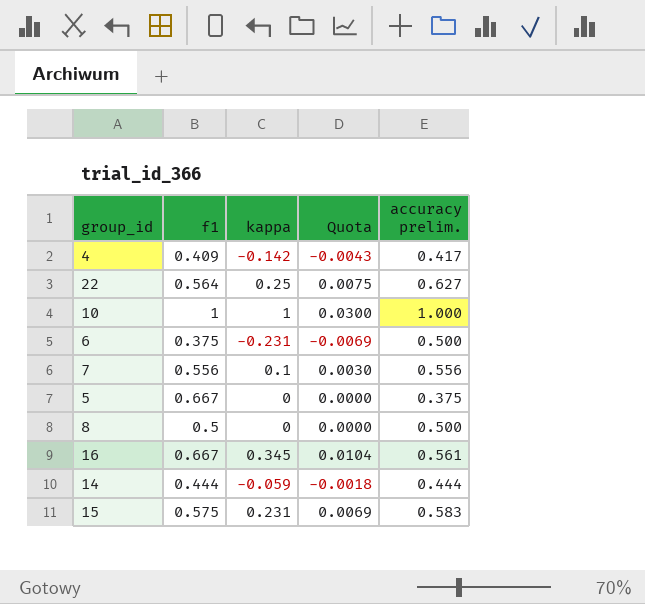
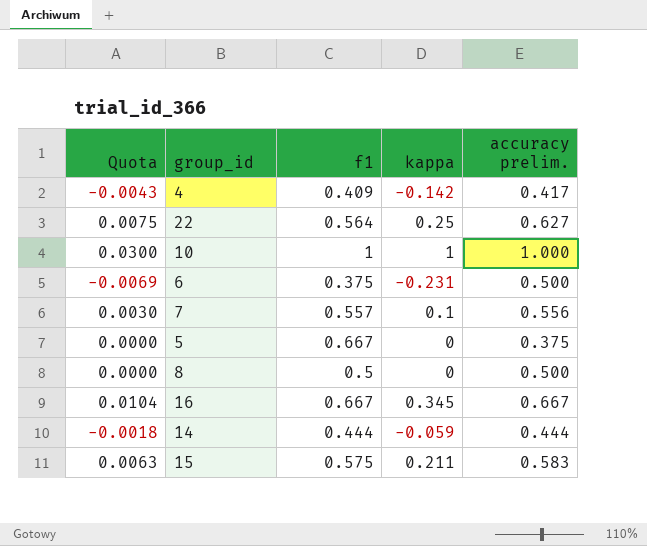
column Quota | position: 4 -> 1
7 | f1: 0.556 -> 0.557
16 | accuracy prelim.: 0.561 -> 0.667
15 | Quota: 0.0069 -> 0.0063
15 | kappa: 0.231 -> 0.211

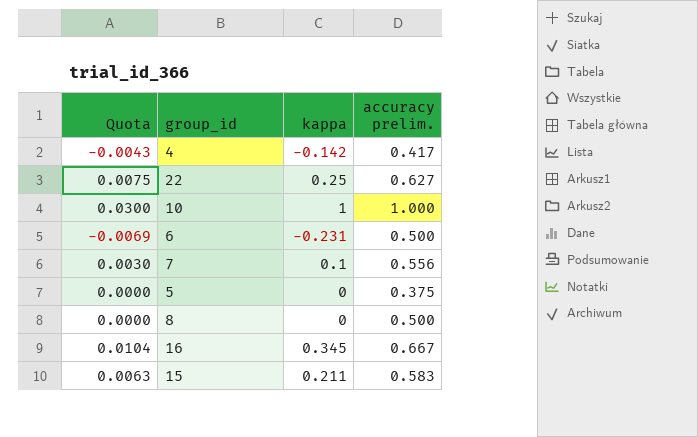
column f1 | position: 3 -> none
row 14: -0.0018 | 0.444 | -0.059 | 0.444 -> none

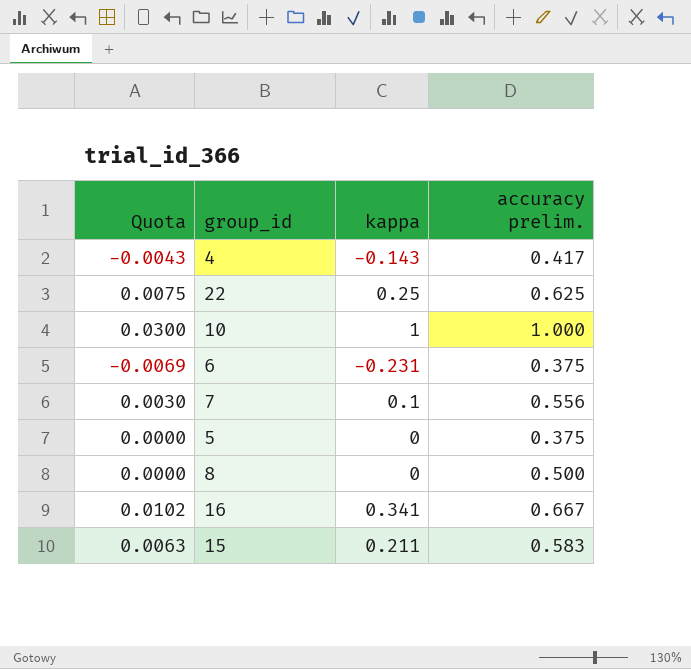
4 | kappa: -0.142 -> -0.143
22 | accuracy prelim.: 0.627 -> 0.625
6 | accuracy prelim.: 0.500 -> 0.375
16 | Quota: 0.0104 -> 0.0102
16 | kappa: 0.345 -> 0.341

